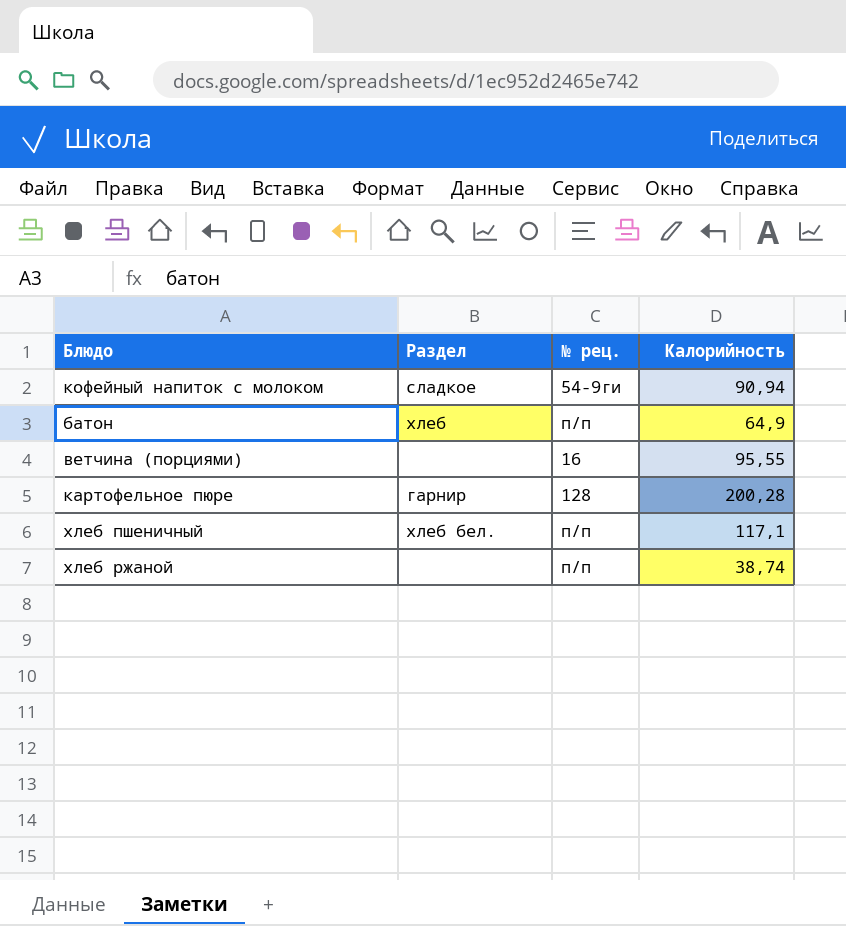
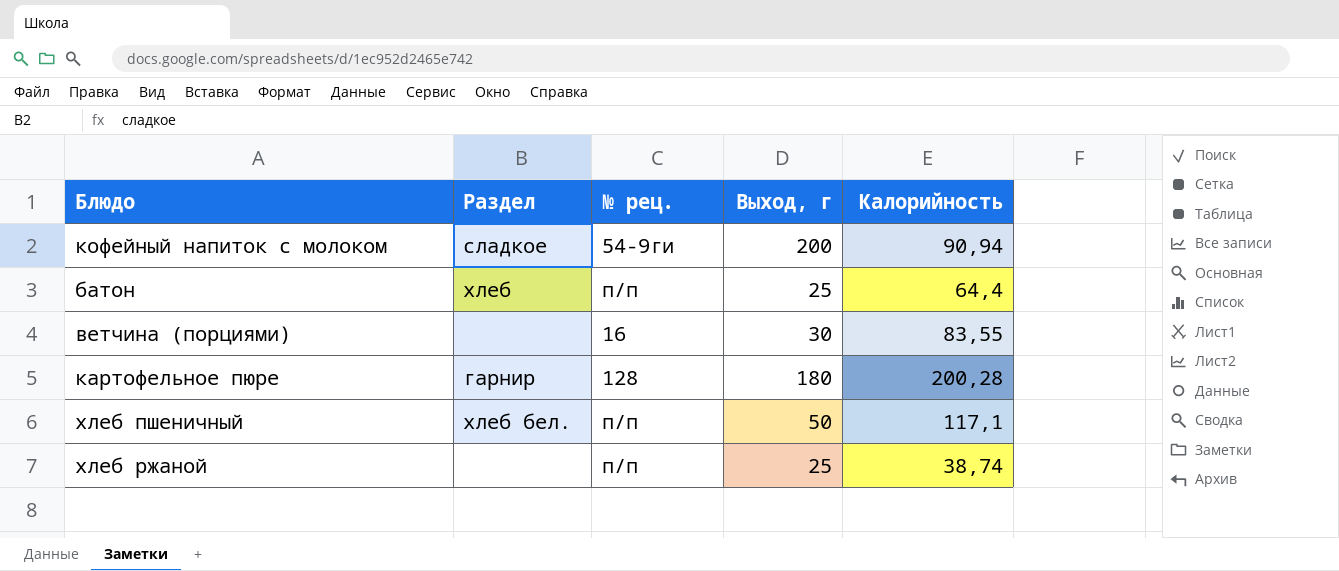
column Выход, г | position: none -> 4
батон | Калорийность: 64,9 -> 64,4
ветчина (порциями) | Калорийность: 95,55 -> 83,55

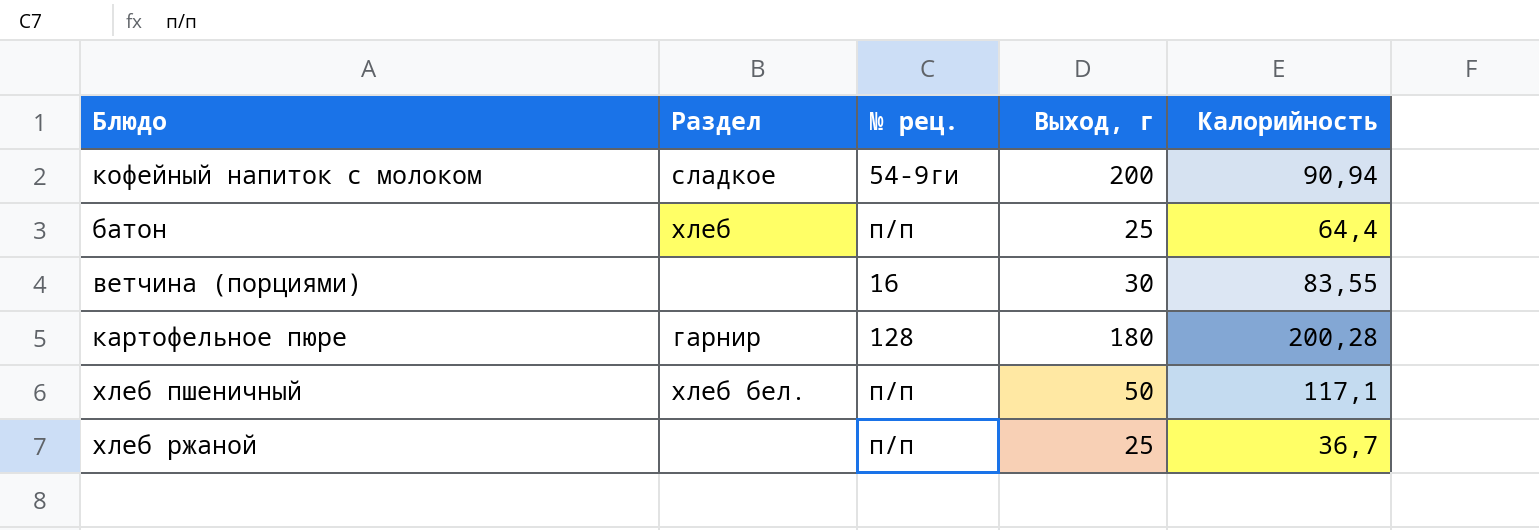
хлеб ржаной | Калорийность: 38,74 -> 36,7

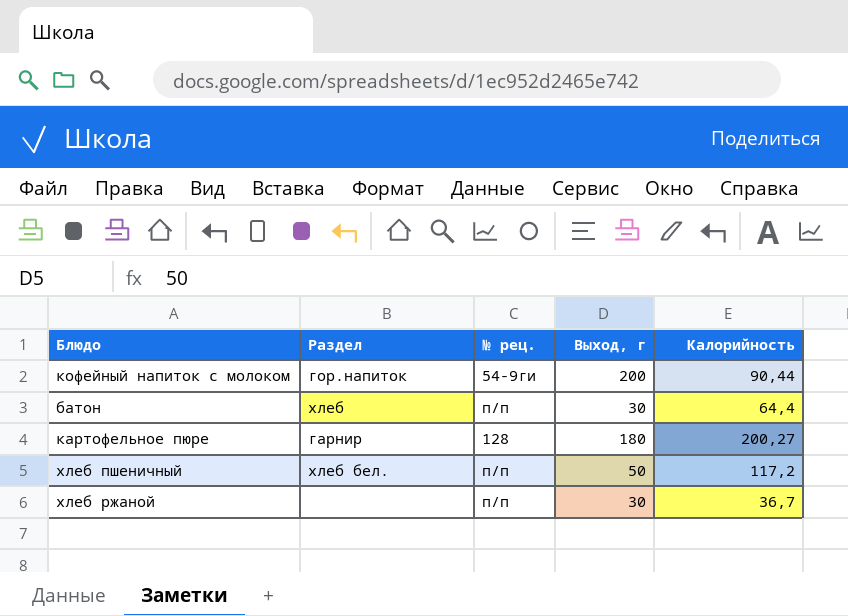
row ветчина (порциями): none | 16 | 30 | 83,55 -> none
кофейный напиток с молоком | Раздел: сладкое -> гор.напиток
кофейный напиток с молоком | Калорийность: 90,94 -> 90,44
батон | Выход, г: 25 -> 30
картофельное пюре | Калорийность: 200,28 -> 200,27
хлеб пшеничный | Калорийность: 117,1 -> 117,2
хлеб ржаной | Выход, г: 25 -> 30

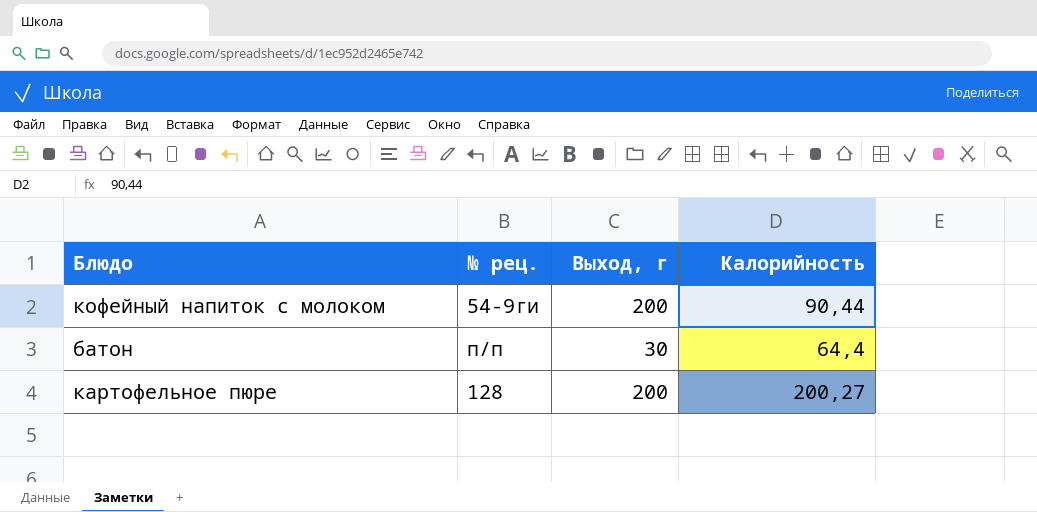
column Раздел | position: 2 -> none
row хлеб пшеничный: хлеб бел. | п/п | 50 | 117,2 -> none
row хлеб ржаной: none | п/п | 30 | 36,7 -> none
картофельное пюре | Выход, г: 180 -> 200

